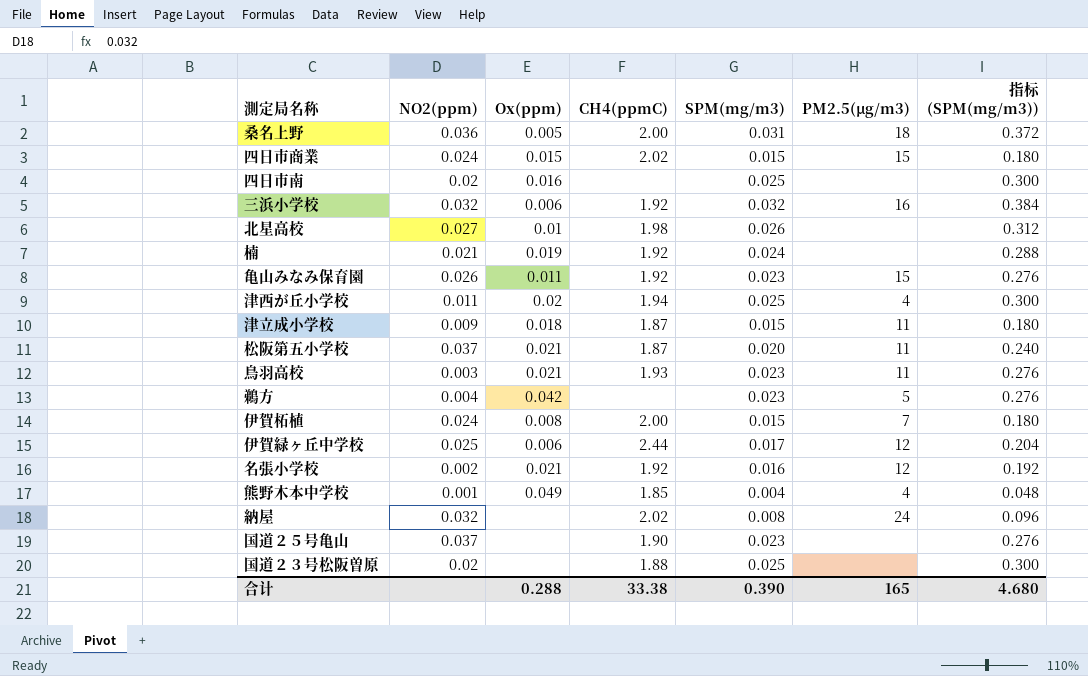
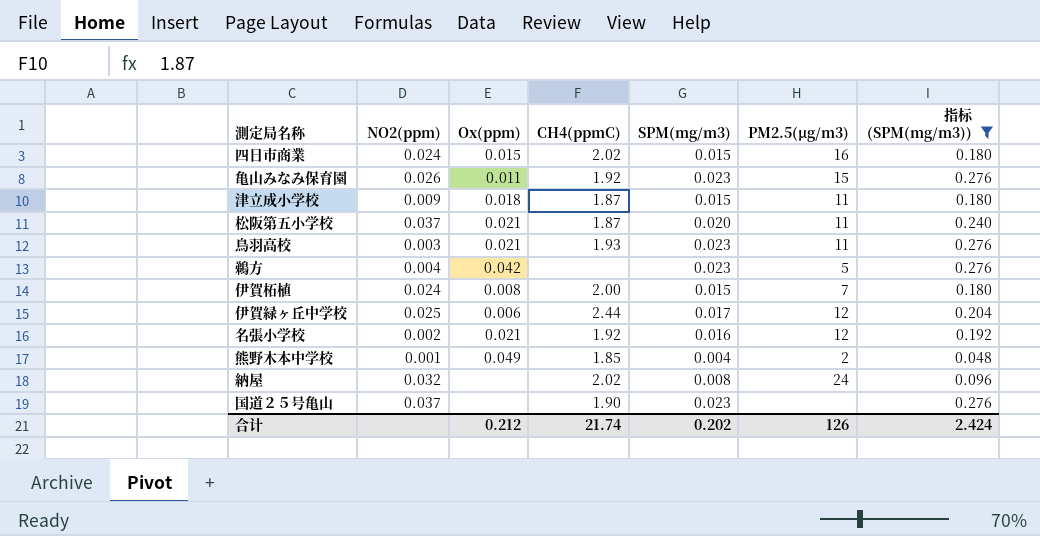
filter: none -> 指标 (SPM(mg/m3)) <= 0.276
四日市商業 | PM2.5(μg/m3): 15 -> 16
熊野木本中学校 | PM2.5(μg/m3): 4 -> 2
合计 | Ox(ppm): 0.288 -> 0.212
合计 | CH4(ppmC): 33.38 -> 21.74
合计 | SPM(mg/m3): 0.390 -> 0.202
合计 | PM2.5(μg/m3): 165 -> 126
合计 | 指标 (SPM(mg/m3)): 4.680 -> 2.424

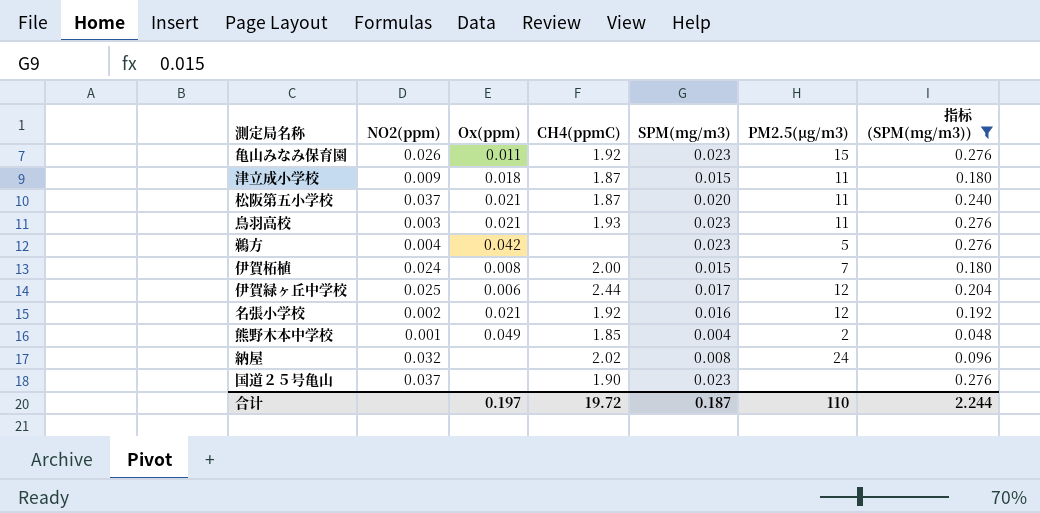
row 四日市商業: 0.024 | 0.015 | 2.02 | 0.015 | 16 | 0.180 -> none
合计 | Ox(ppm): 0.212 -> 0.197
合计 | CH4(ppmC): 21.74 -> 19.72
合计 | SPM(mg/m3): 0.202 -> 0.187
合计 | PM2.5(μg/m3): 126 -> 110
合计 | 指标 (SPM(mg/m3)): 2.424 -> 2.244

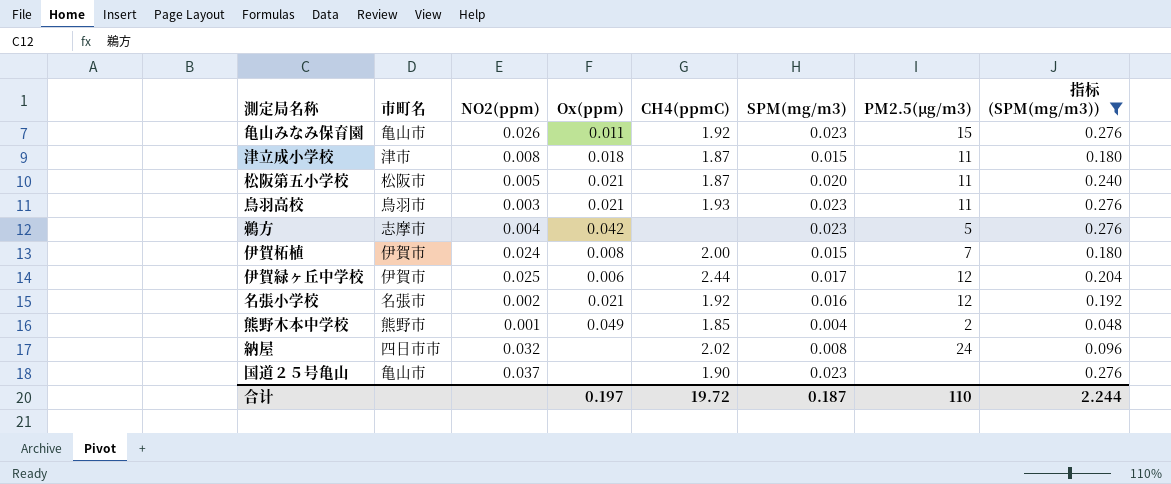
column 市町名 | position: none -> 2
津立成小学校 | NO2(ppm): 0.009 -> 0.008
松阪第五小学校 | NO2(ppm): 0.037 -> 0.005

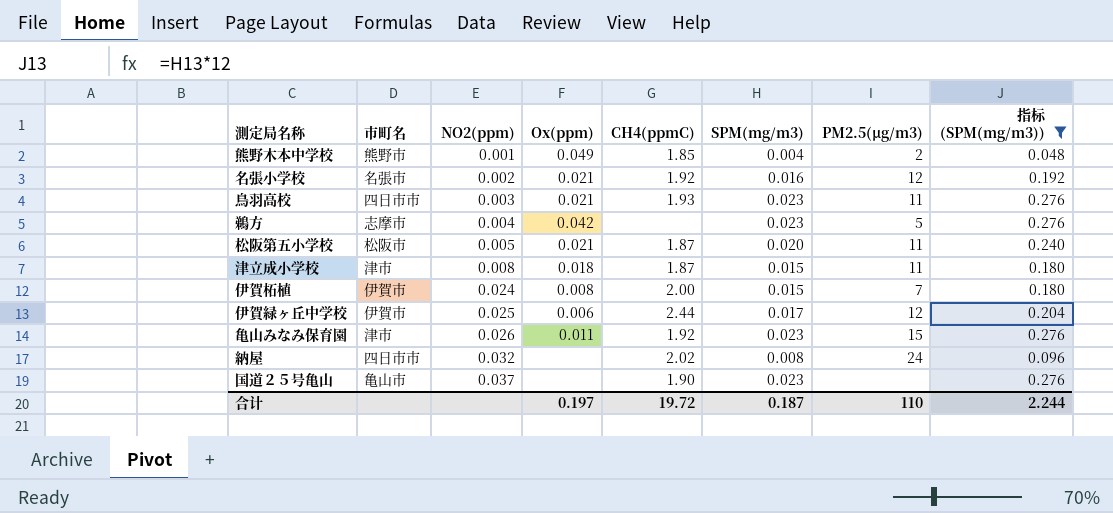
row order: none -> NO2(ppm) ascending
鳥羽高校 | 市町名: 鳥羽市 -> 四日市市
亀山みなみ保育園 | 市町名: 亀山市 -> 津市

